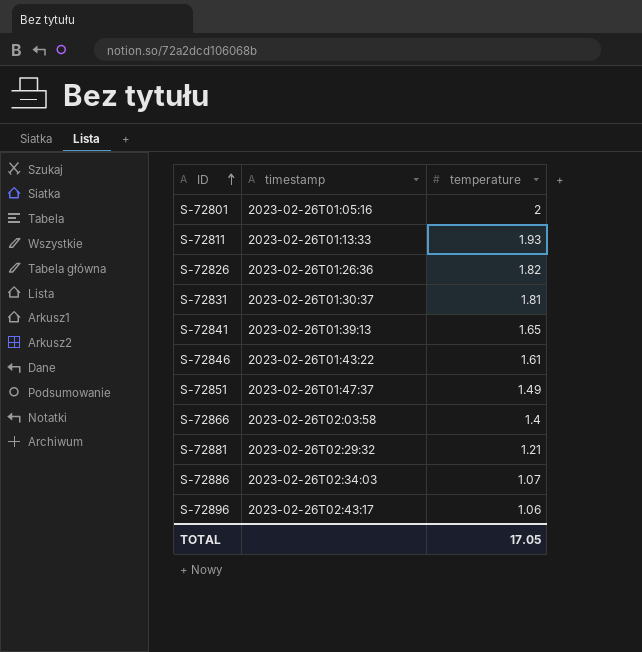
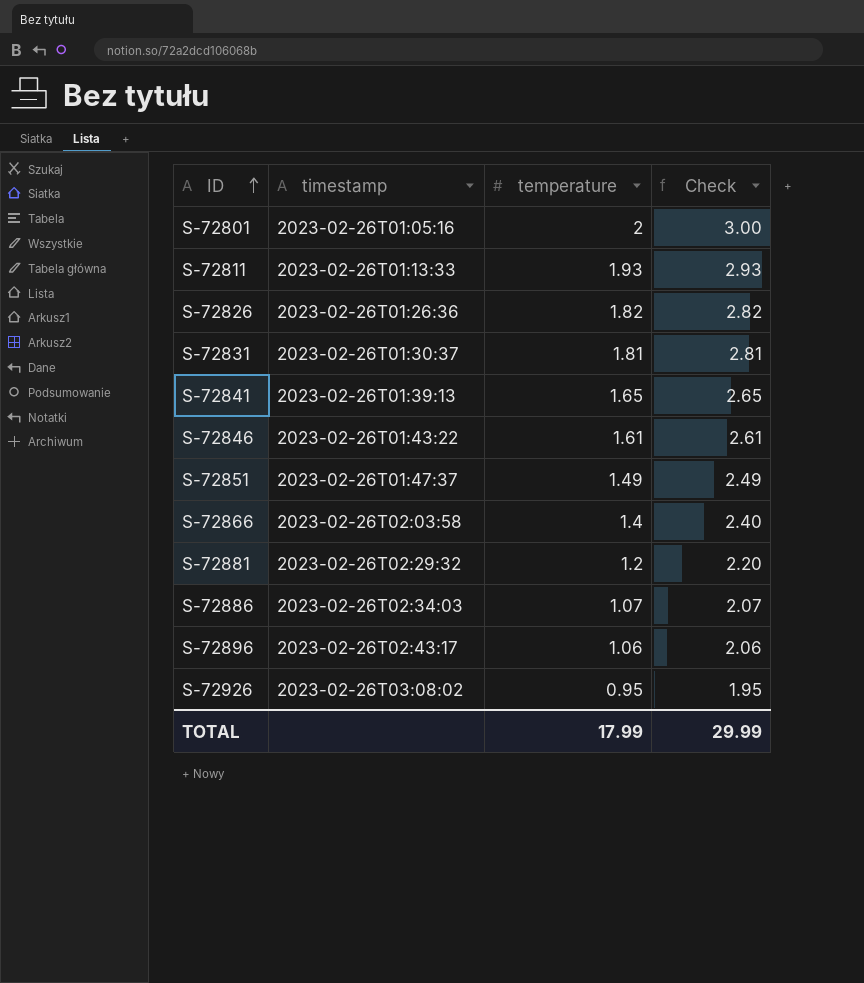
column Check | formula: none -> [temperature] + 1
S-72881 | temperature: 1.21 -> 1.2
row S-72926: none -> 2023-02-26T03:08:02 | 0.95 | 1.95
TOTAL | temperature: 17.05 -> 17.99

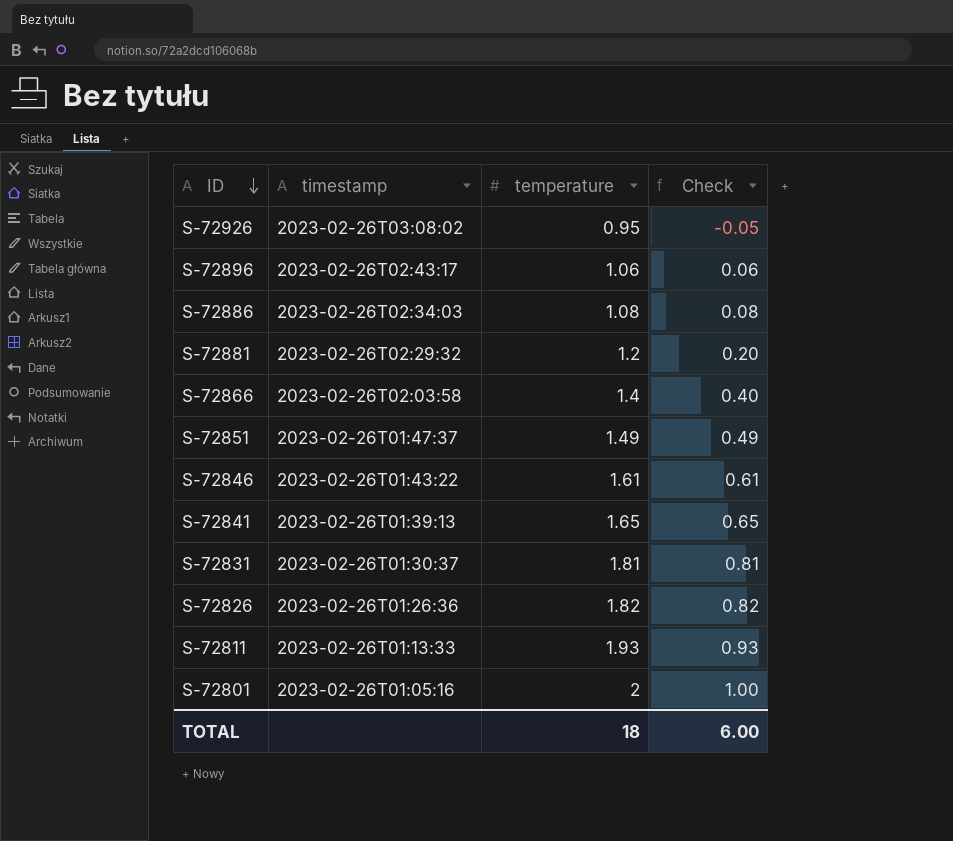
row order: ID ascending -> ID descending
column Check | formula: [temperature] + 1 -> [temperature] - 1
S-72886 | temperature: 1.07 -> 1.08
TOTAL | temperature: 17.99 -> 18
TOTAL | Check: 29.99 -> 6.00

